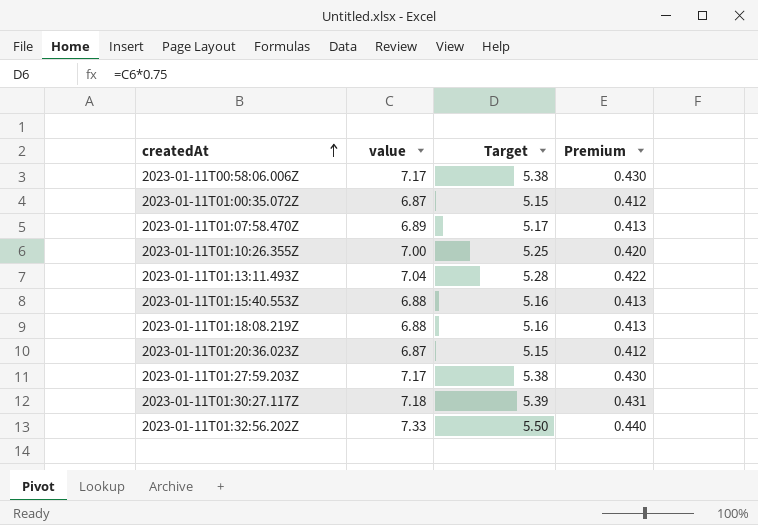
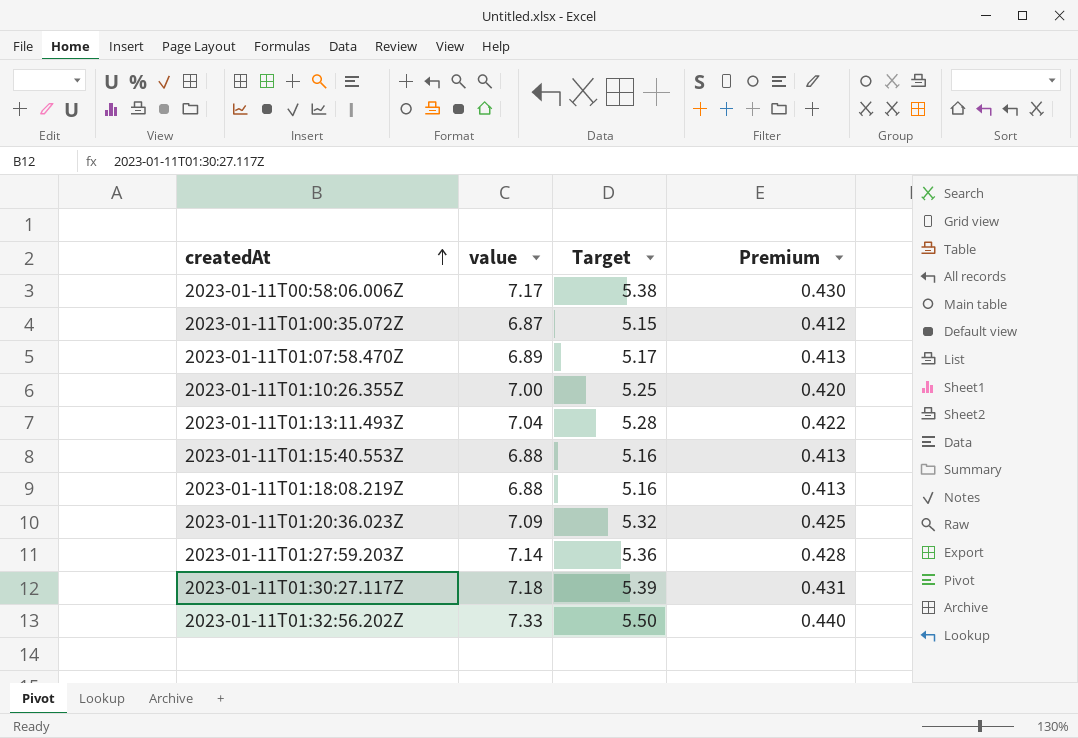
2023-01-11T01:20:36.023Z | value: 6.87 -> 7.09
2023-01-11T01:20:36.023Z | Target: 5.15 -> 5.32
2023-01-11T01:20:36.023Z | Premium: 0.412 -> 0.425
2023-01-11T01:27:59.203Z | value: 7.17 -> 7.14
2023-01-11T01:27:59.203Z | Target: 5.38 -> 5.36
2023-01-11T01:27:59.203Z | Premium: 0.430 -> 0.428

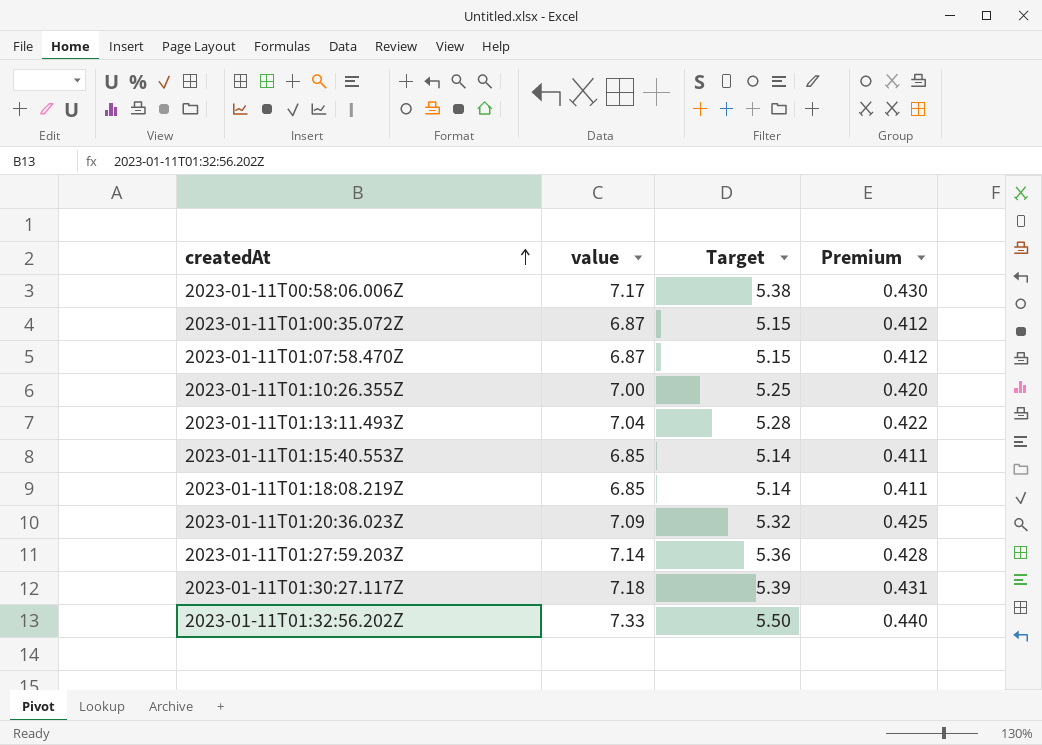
2023-01-11T01:07:58.470Z | value: 6.89 -> 6.87
2023-01-11T01:07:58.470Z | Target: 5.17 -> 5.15
2023-01-11T01:07:58.470Z | Premium: 0.413 -> 0.412
2023-01-11T01:15:40.553Z | value: 6.88 -> 6.85
2023-01-11T01:15:40.553Z | Target: 5.16 -> 5.14
2023-01-11T01:15:40.553Z | Premium: 0.413 -> 0.411
2023-01-11T01:18:08.219Z | value: 6.88 -> 6.85
2023-01-11T01:18:08.219Z | Target: 5.16 -> 5.14
2023-01-11T01:18:08.219Z | Premium: 0.413 -> 0.411

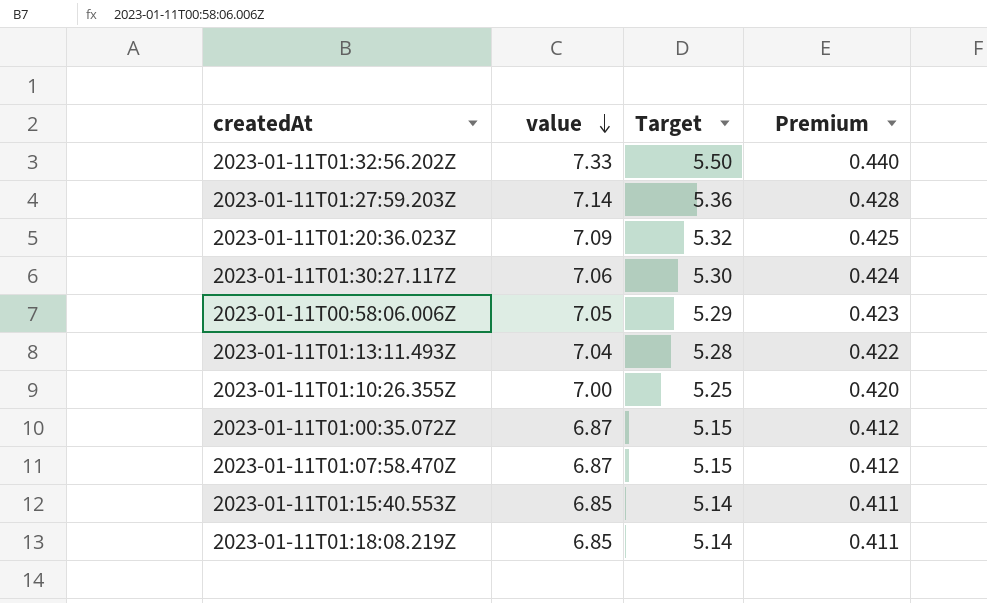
row order: createdAt ascending -> value descending
2023-01-11T01:30:27.117Z | value: 7.18 -> 7.06
2023-01-11T01:30:27.117Z | Target: 5.39 -> 5.30
2023-01-11T01:30:27.117Z | Premium: 0.431 -> 0.424
2023-01-11T00:58:06.006Z | value: 7.17 -> 7.05
2023-01-11T00:58:06.006Z | Target: 5.38 -> 5.29
2023-01-11T00:58:06.006Z | Premium: 0.430 -> 0.423

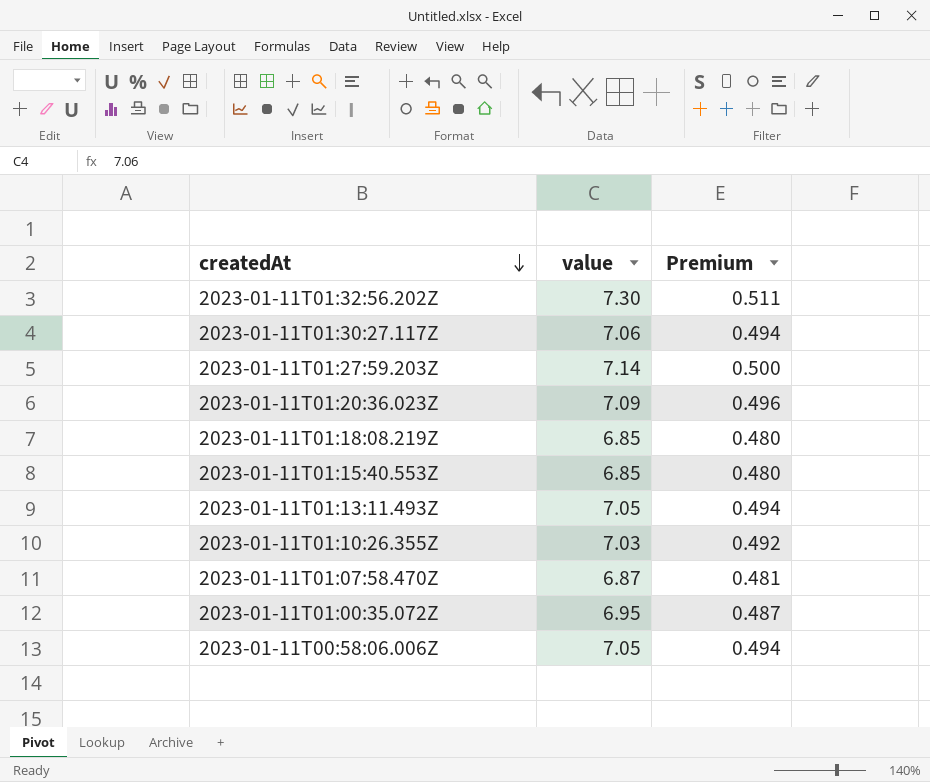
row order: value descending -> createdAt descending
column Target | formula: [value] * 0.75 -> none
column Premium | formula: [value] * 0.06 -> [value] * 0.07
2023-01-11T01:32:56.202Z | value: 7.33 -> 7.30
2023-01-11T01:13:11.493Z | value: 7.04 -> 7.05
2023-01-11T01:10:26.355Z | value: 7.00 -> 7.03
2023-01-11T01:00:35.072Z | value: 6.87 -> 6.95

